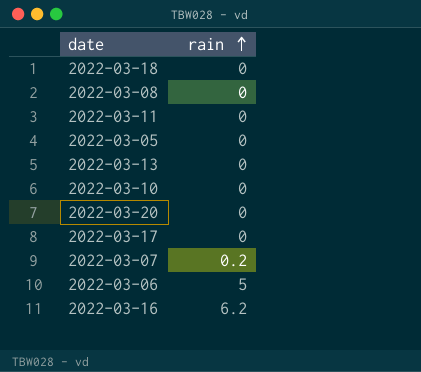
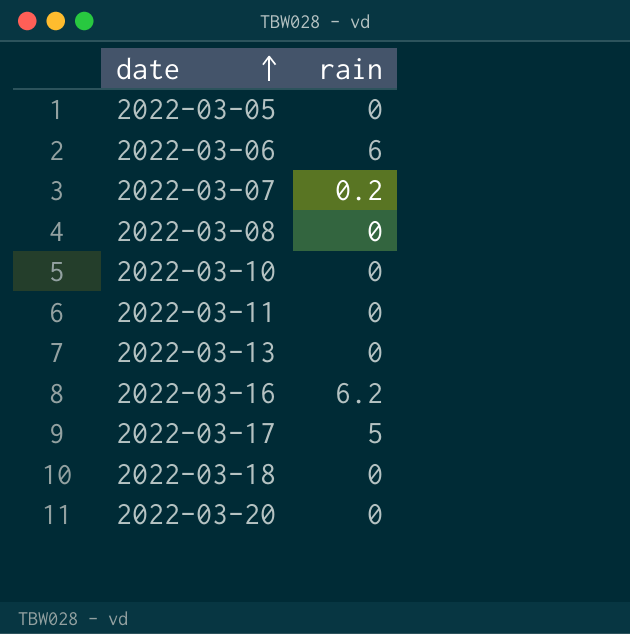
row order: rain ascending -> date ascending
2022-03-06 | rain: 5 -> 6
2022-03-17 | rain: 0 -> 5

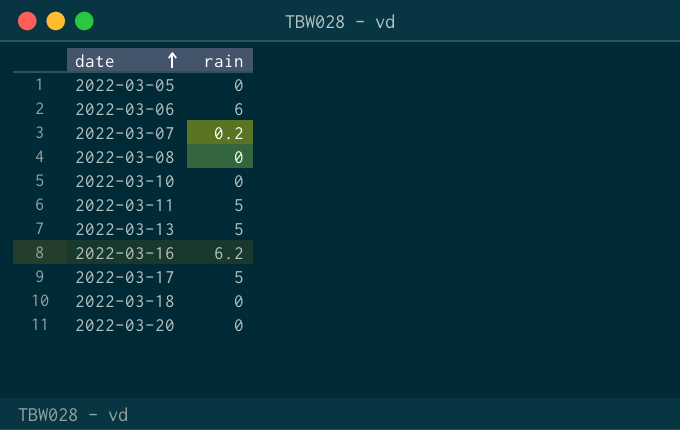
2022-03-11 | rain: 0 -> 5
2022-03-13 | rain: 0 -> 5

